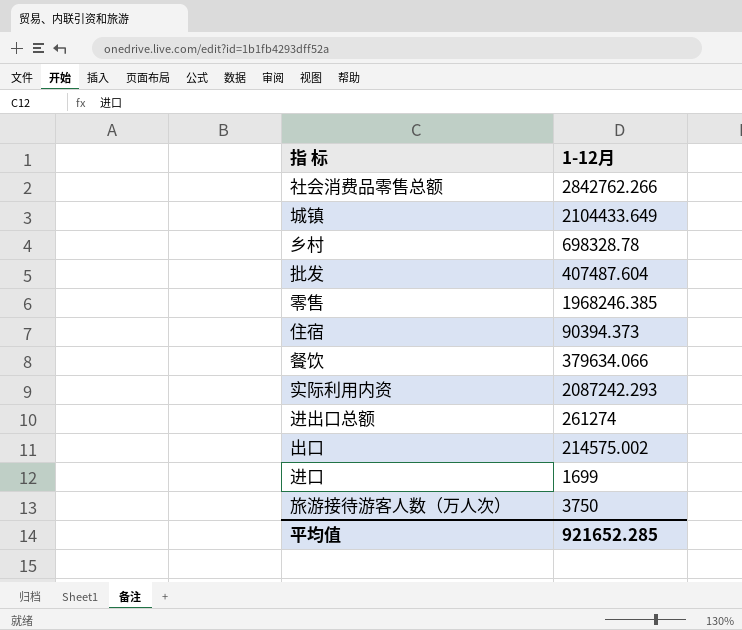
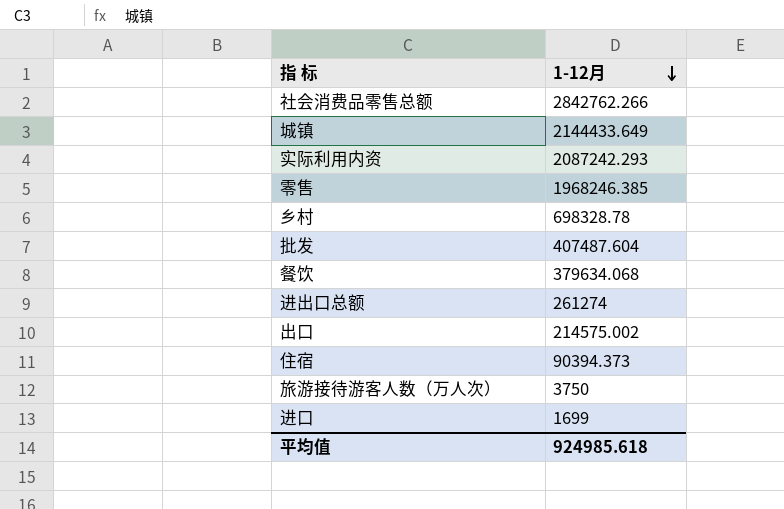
row order: none -> 1-12月 descending
城镇 | 1-12月: 2104433.649 -> 2144433.649
餐饮 | 1-12月: 379634.066 -> 379634.068
平均值 | 1-12月: 921652.285 -> 924985.618

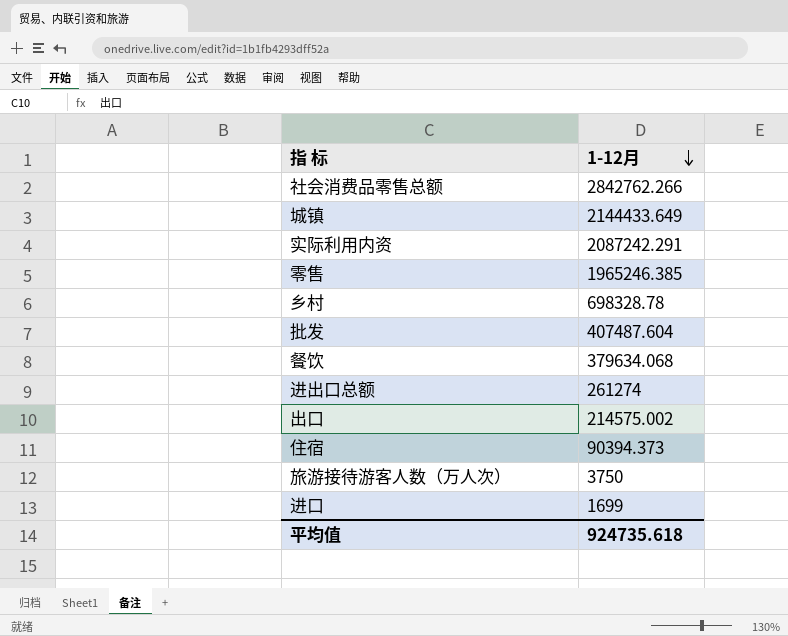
实际利用内资 | 1-12月: 2087242.293 -> 2087242.291
零售 | 1-12月: 1968246.385 -> 1965246.385
平均值 | 1-12月: 924985.618 -> 924735.618

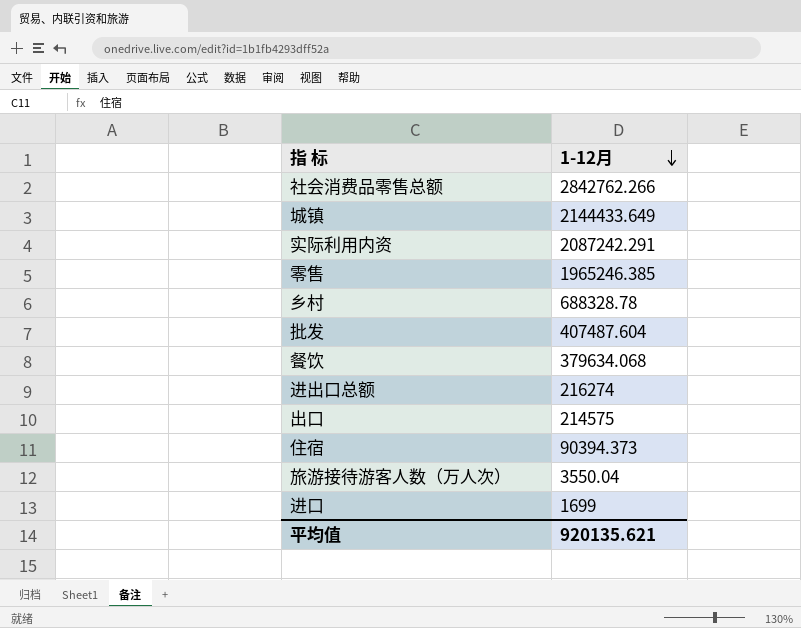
乡村 | 1-12月: 698328.78 -> 688328.78
进出口总额 | 1-12月: 261274 -> 216274
出口 | 1-12月: 214575.002 -> 214575
旅游接待游客人数（万人次） | 1-12月: 3750 -> 3550.04
平均值 | 1-12月: 924735.618 -> 920135.621

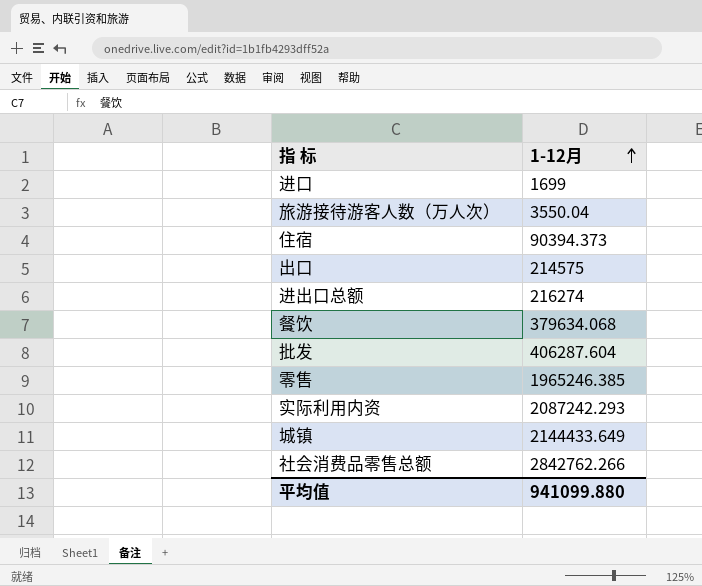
row order: 1-12月 descending -> 1-12月 ascending
row 乡村: 688328.78 -> none
批发 | 1-12月: 407487.604 -> 406287.604
实际利用内资 | 1-12月: 2087242.291 -> 2087242.293
平均值 | 1-12月: 920135.621 -> 941099.880

